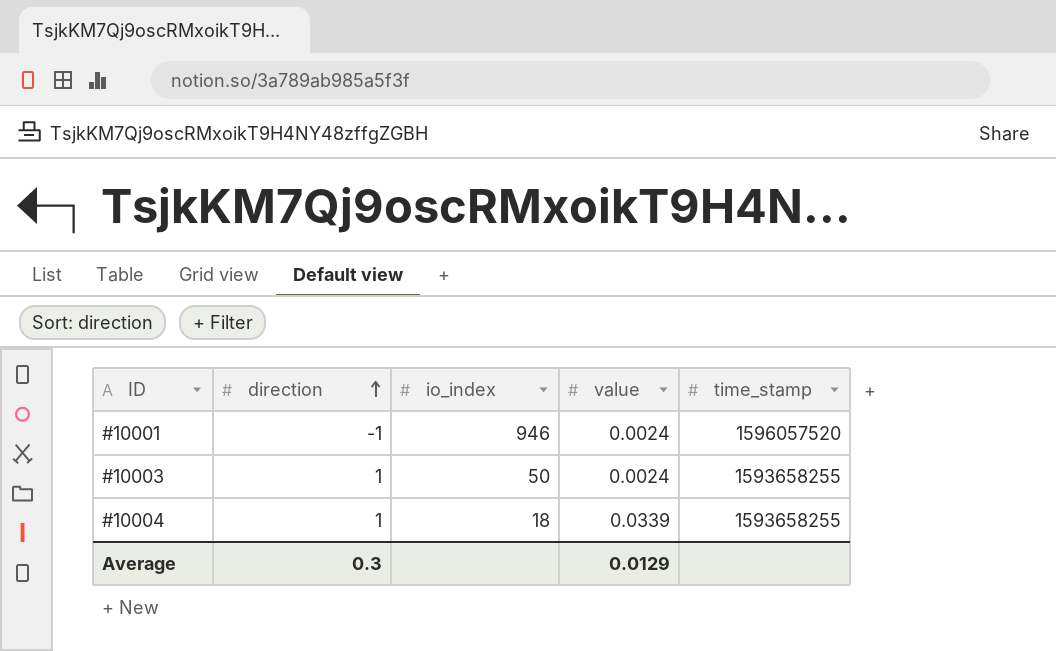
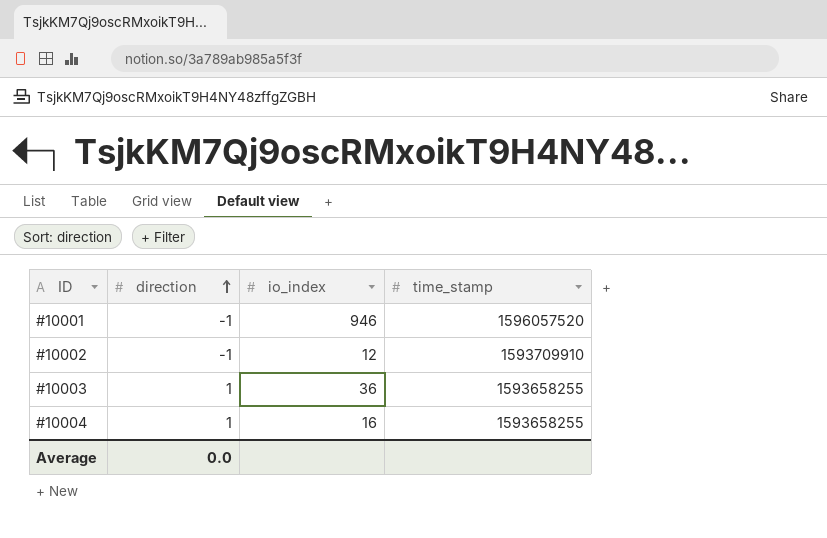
column value | position: 4 -> none
row #10002: none -> -1 | 12 | 1593709910
#10003 | io_index: 50 -> 36
#10004 | io_index: 18 -> 16
Average | direction: 0.3 -> 0.0

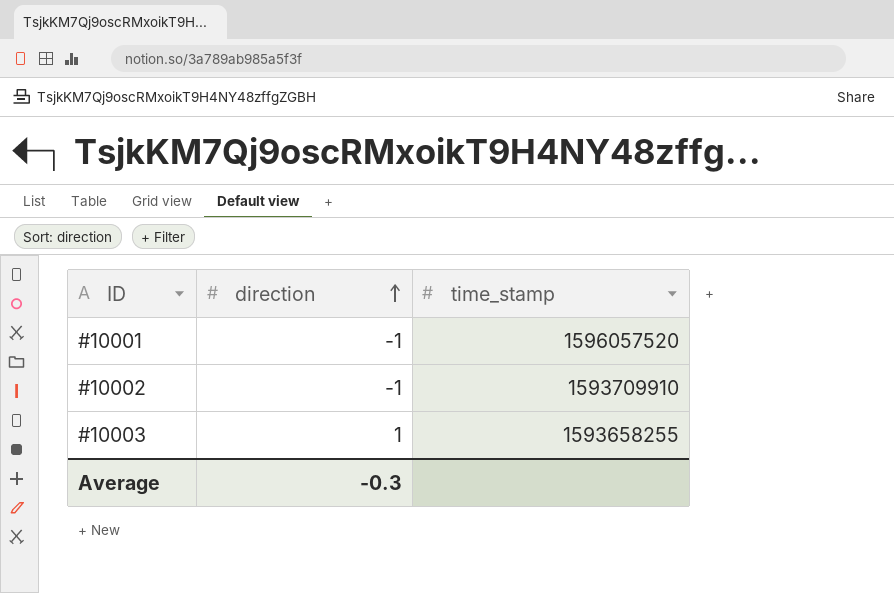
column io_index | position: 3 -> none
row #10004: 1 | 16 | 1593658255 -> none
Average | direction: 0.0 -> -0.3

